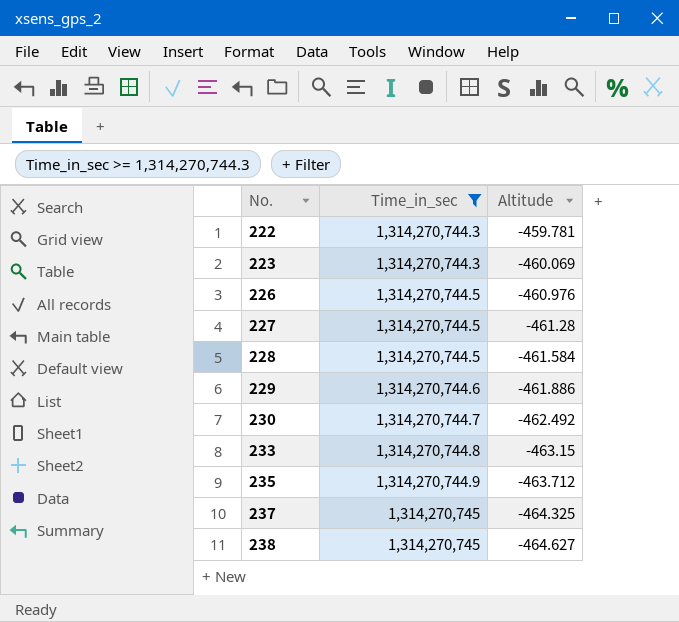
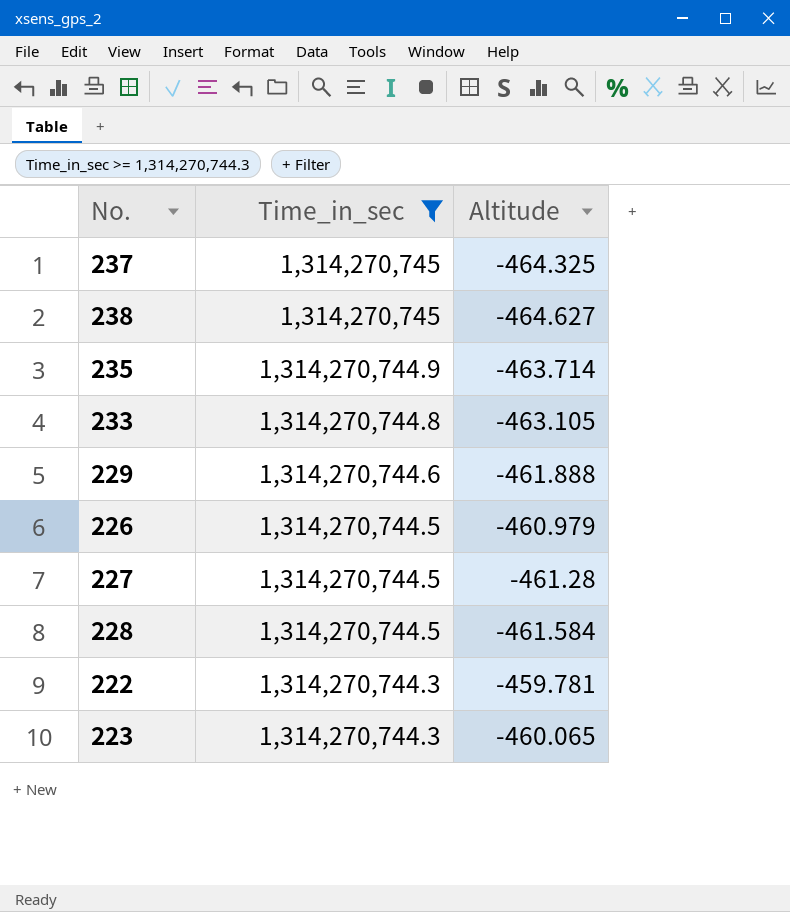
row order: No. ascending -> Time_in_sec descending
row 230: 1,314,270,744.7 | -462.492 -> none
235 | Altitude: -463.712 -> -463.714
233 | Altitude: -463.15 -> -463.105
229 | Altitude: -461.886 -> -461.888
226 | Altitude: -460.976 -> -460.979
223 | Altitude: -460.069 -> -460.065

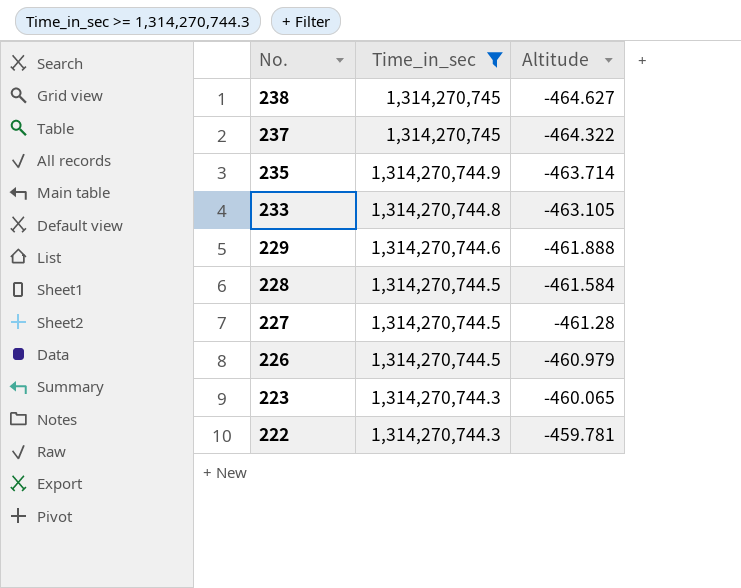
row order: Time_in_sec descending -> No. descending
237 | Altitude: -464.325 -> -464.322

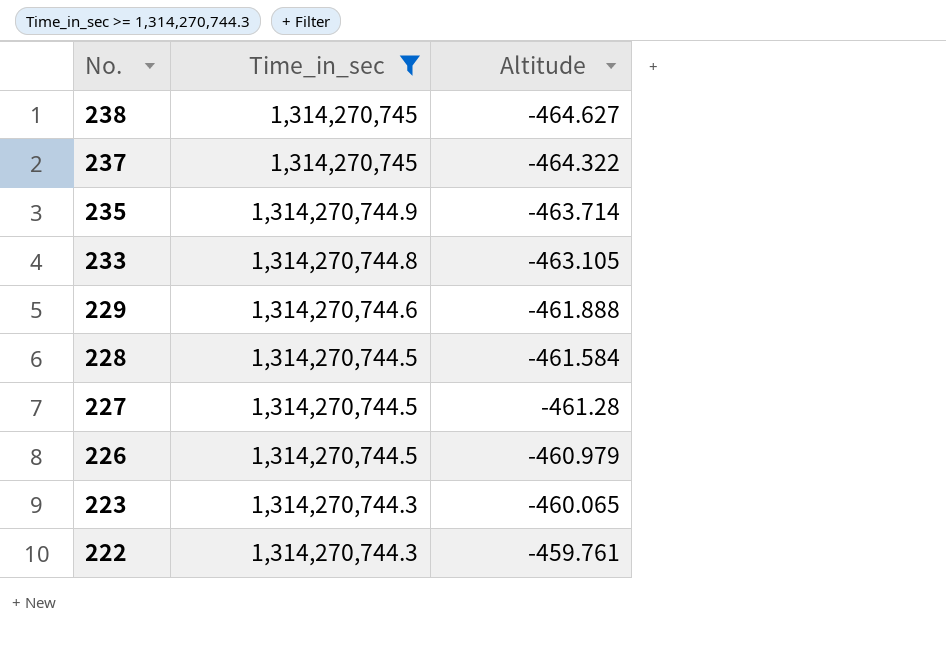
222 | Altitude: -459.781 -> -459.761

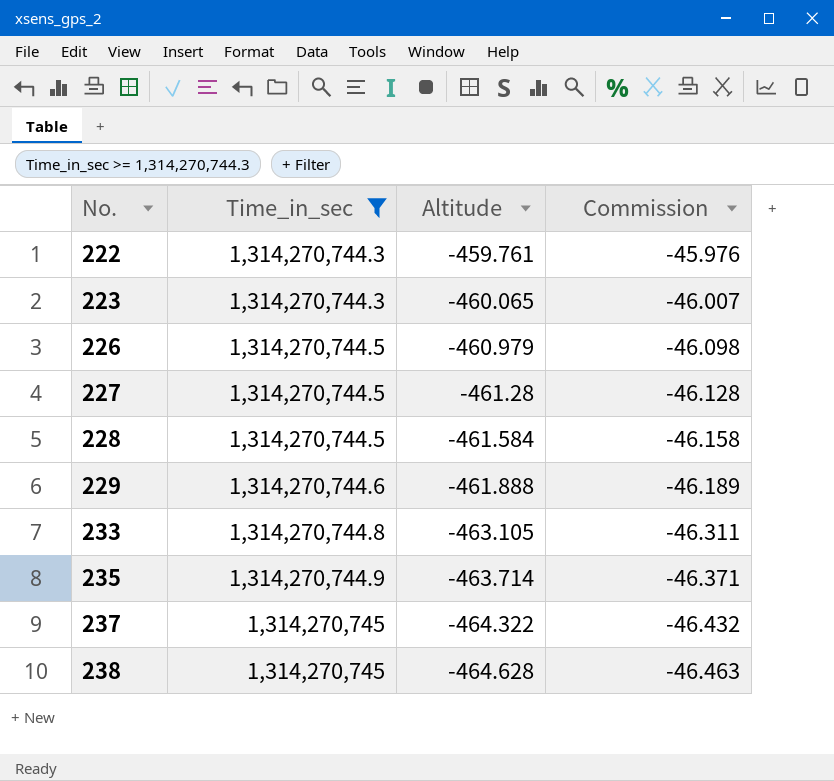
row order: No. descending -> No. ascending
column Commission | formula: none -> [Altitude] * 0.1
238 | Altitude: -464.627 -> -464.628

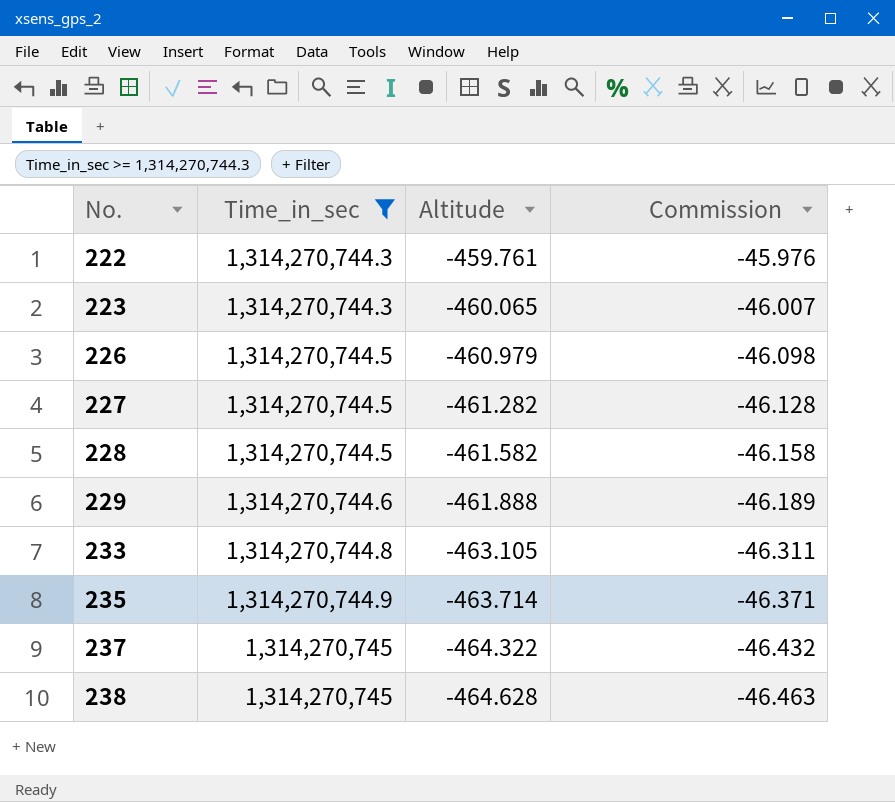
227 | Altitude: -461.28 -> -461.282
228 | Altitude: -461.584 -> -461.582

